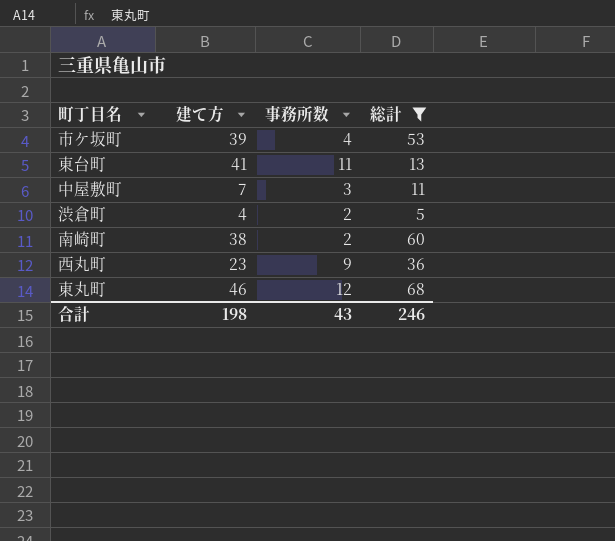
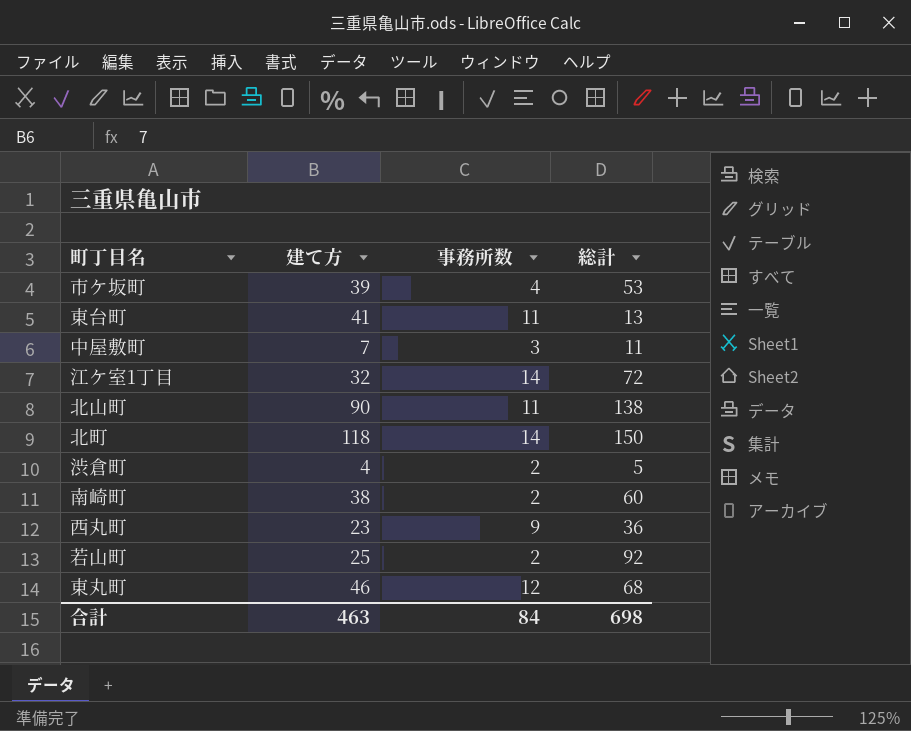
filter: 総計 <= 68 -> none
合計 | 建て方: 198 -> 463
合計 | 事務所数: 43 -> 84
合計 | 総計: 246 -> 698

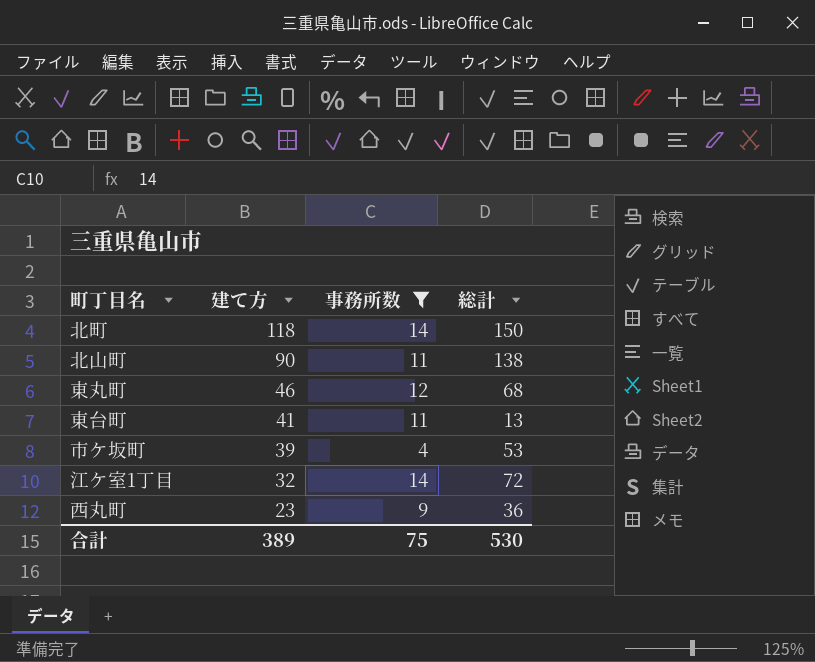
filter: none -> 事務所数 >= 4
row order: none -> 建て方 descending
合計 | 建て方: 463 -> 389
合計 | 事務所数: 84 -> 75
合計 | 総計: 698 -> 530

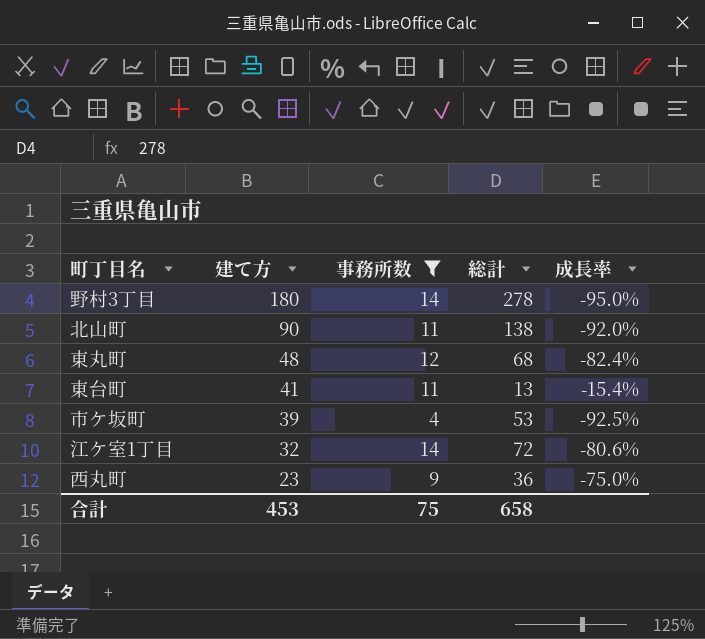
column 成長率 | formula: none -> ([事務所数] - [総計]) / [総計]
row 北町: 118 | 14 | 150 -> none
row 野村3丁目: none -> 180 | 14 | 278 | -95.0%
東丸町 | 建て方: 46 -> 48
合計 | 建て方: 389 -> 453
合計 | 総計: 530 -> 658

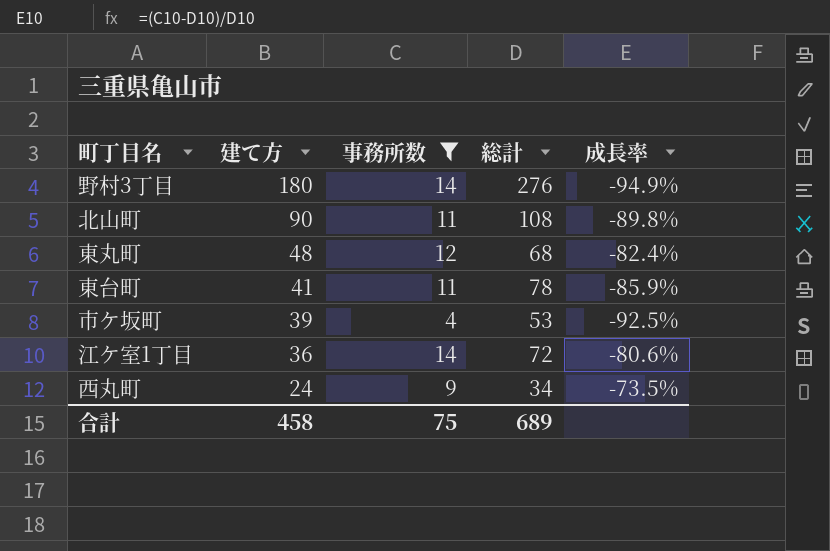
野村3丁目 | 総計: 278 -> 276
野村3丁目 | 成長率: -95.0% -> -94.9%
北山町 | 総計: 138 -> 108
北山町 | 成長率: -92.0% -> -89.8%
東台町 | 総計: 13 -> 78
東台町 | 成長率: -15.4% -> -85.9%
江ケ室1丁目 | 建て方: 32 -> 36
西丸町 | 建て方: 23 -> 24
西丸町 | 総計: 36 -> 34
西丸町 | 成長率: -75.0% -> -73.5%
合計 | 建て方: 453 -> 458
合計 | 総計: 658 -> 689

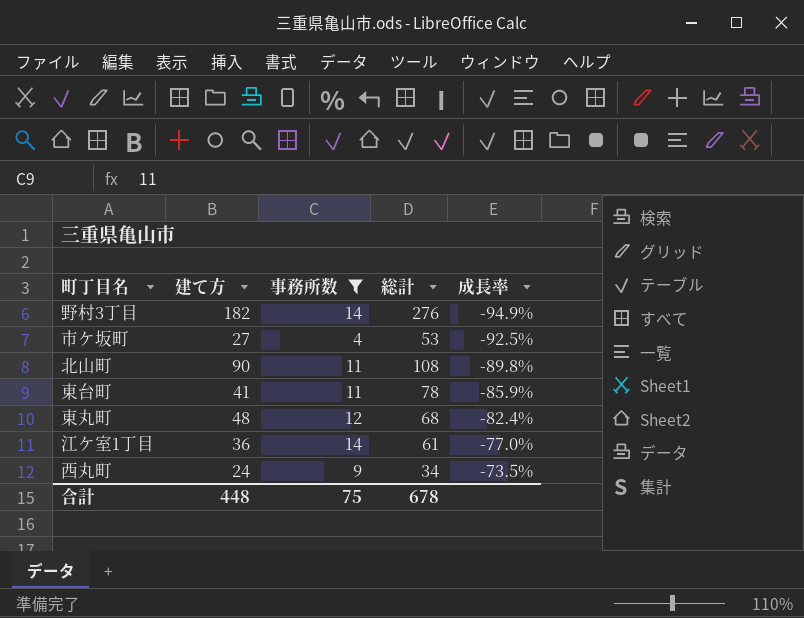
row order: 建て方 descending -> 成長率 ascending
野村3丁目 | 建て方: 180 -> 182
市ケ坂町 | 建て方: 39 -> 27
江ケ室1丁目 | 総計: 72 -> 61
江ケ室1丁目 | 成長率: -80.6% -> -77.0%
合計 | 建て方: 458 -> 448
合計 | 総計: 689 -> 678

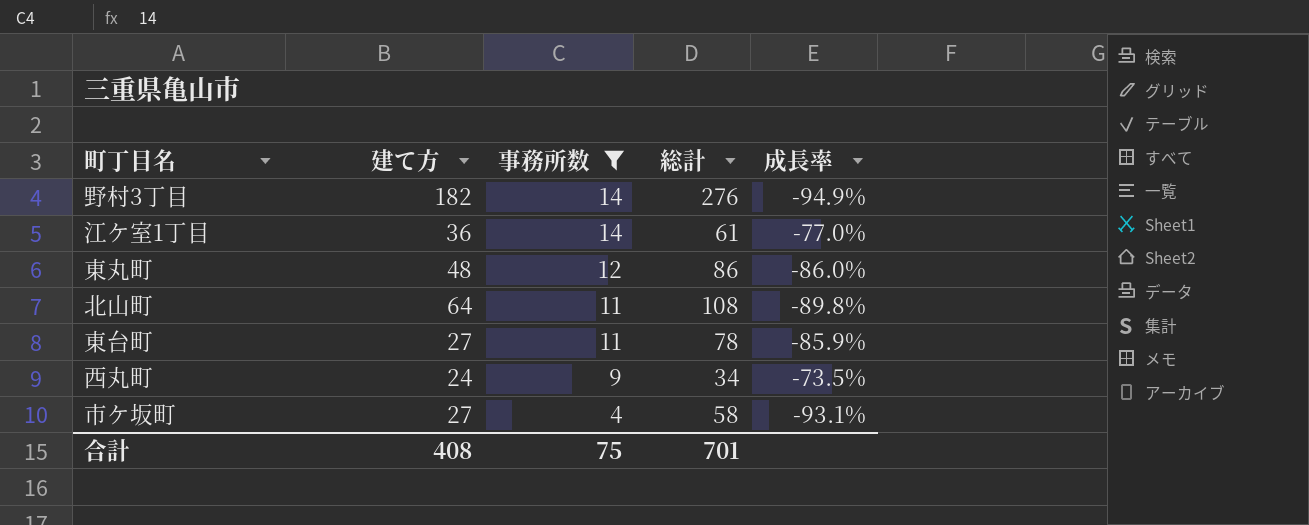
row order: 成長率 ascending -> 事務所数 descending
東丸町 | 総計: 68 -> 86
東丸町 | 成長率: -82.4% -> -86.0%
北山町 | 建て方: 90 -> 64
東台町 | 建て方: 41 -> 27
市ケ坂町 | 総計: 53 -> 58
市ケ坂町 | 成長率: -92.5% -> -93.1%
合計 | 建て方: 448 -> 408
合計 | 総計: 678 -> 701

